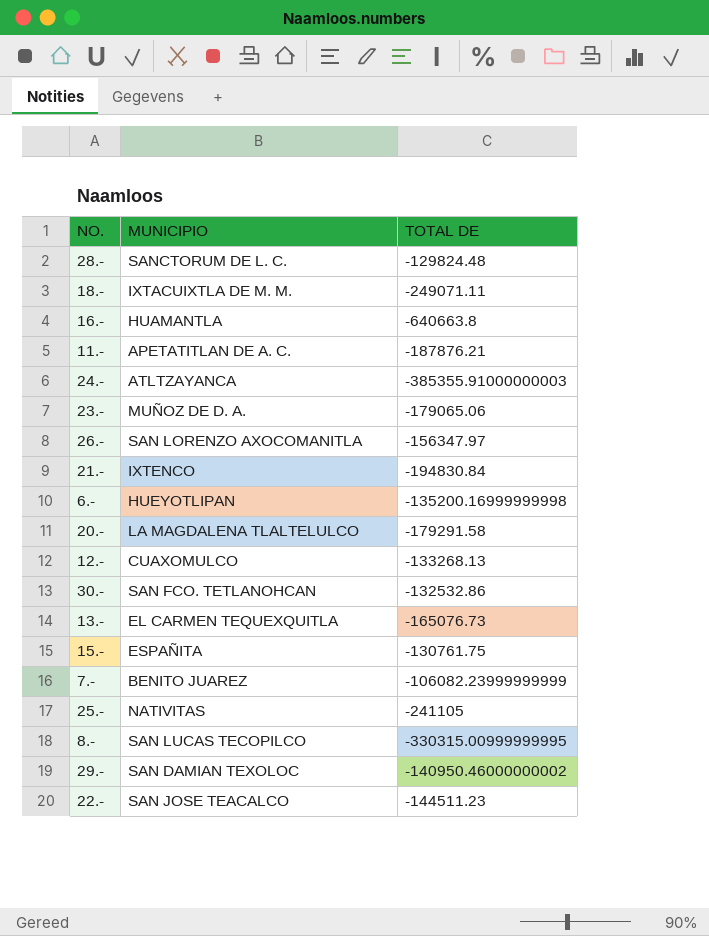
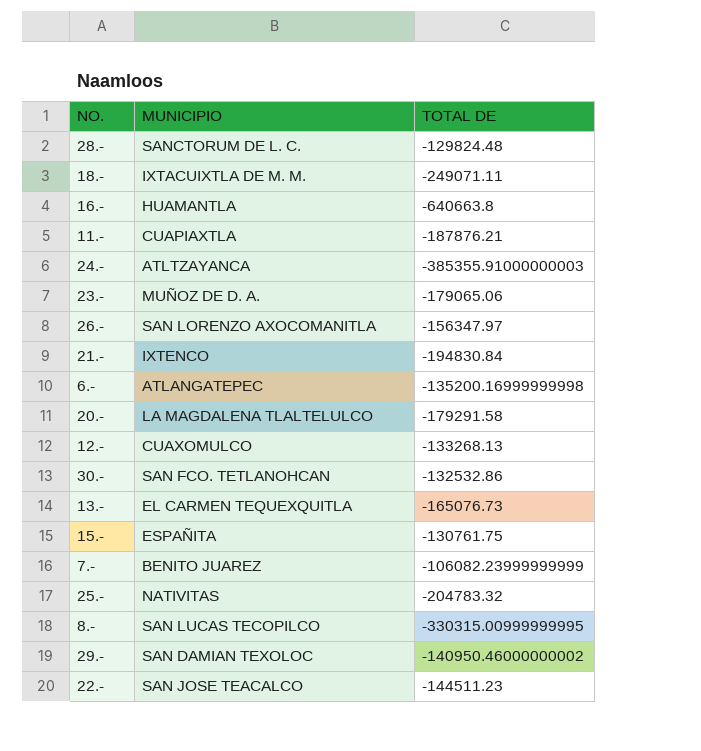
11.- | MUNICIPIO: APETATITLAN DE A. C. -> CUAPIAXTLA
6.- | MUNICIPIO: HUEYOTLIPAN -> ATLANGATEPEC
25.- | TOTAL DE: -241105 -> -204783.32

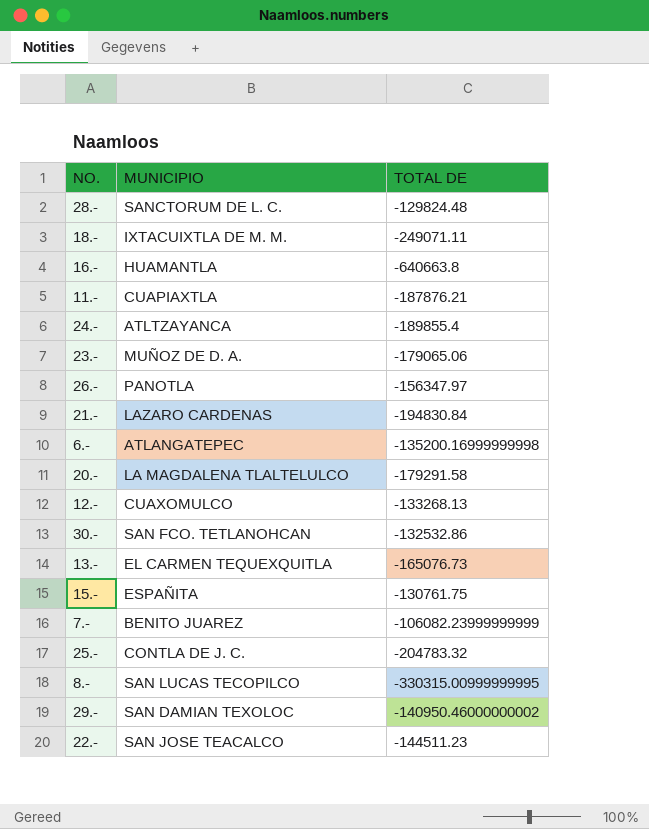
24.- | TOTAL DE: -385355.91000000003 -> -189855.4
26.- | MUNICIPIO: SAN LORENZO AXOCOMANITLA -> PANOTLA
21.- | MUNICIPIO: IXTENCO -> LAZARO CARDENAS
25.- | MUNICIPIO: NATIVITAS -> CONTLA DE J. C.

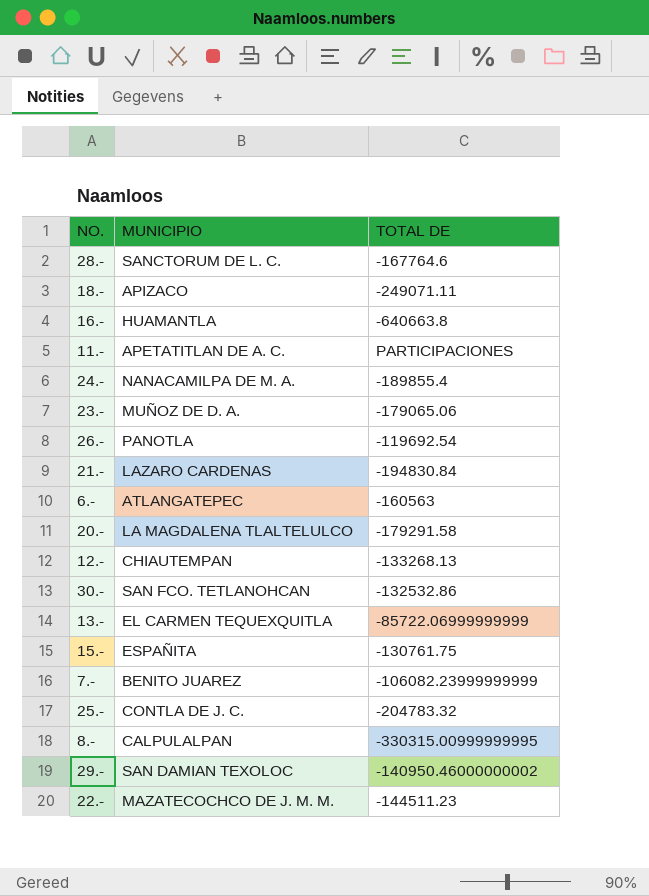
28.- | TOTAL DE: -129824.48 -> -167764.6
18.- | MUNICIPIO: IXTACUIXTLA DE M. M. -> APIZACO
11.- | MUNICIPIO: CUAPIAXTLA -> APETATITLAN DE A. C.
11.- | TOTAL DE: -187876.21 -> PARTICIPACIONES
24.- | MUNICIPIO: ATLTZAYANCA -> NANACAMILPA DE M. A.
26.- | TOTAL DE: -156347.97 -> -119692.54
6.- | TOTAL DE: -135200.16999999998 -> -160563
12.- | MUNICIPIO: CUAXOMULCO -> CHIAUTEMPAN
13.- | TOTAL DE: -165076.73 -> -85722.06999999999
8.- | MUNICIPIO: SAN LUCAS TECOPILCO -> CALPULALPAN
22.- | MUNICIPIO: SAN JOSE TEACALCO -> MAZATECOCHCO DE J. M. M.

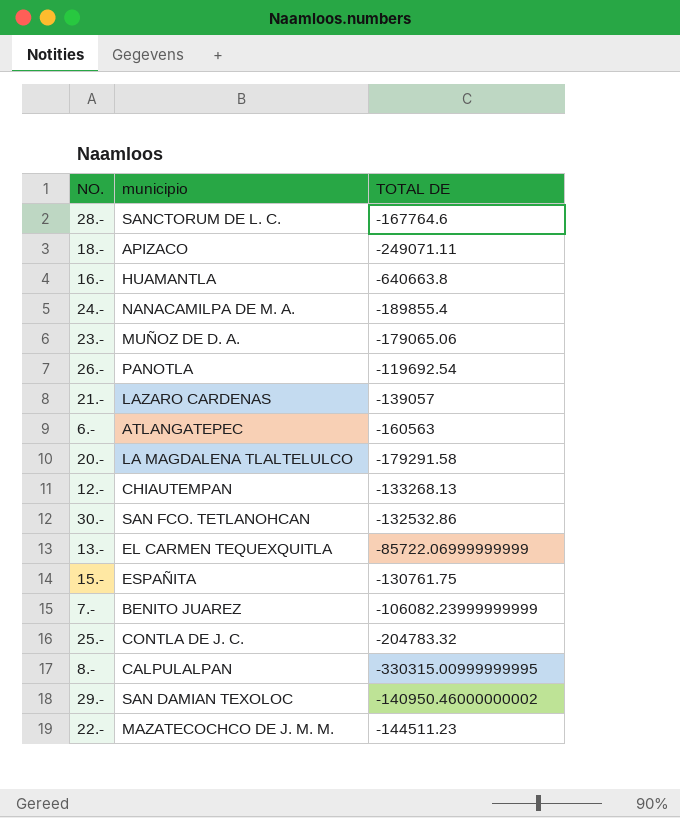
column name: MUNICIPIO -> municipio
row 11.-: APETATITLAN DE A. C. | PARTICIPACIONES -> none
21.- | TOTAL DE: -194830.84 -> -139057

